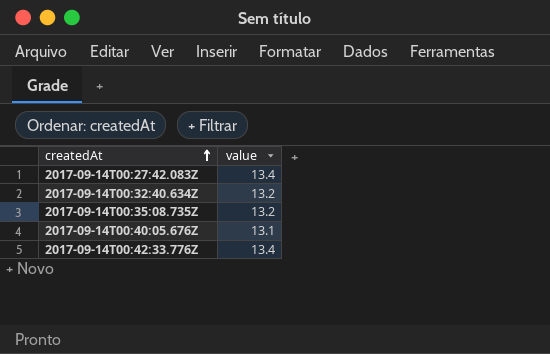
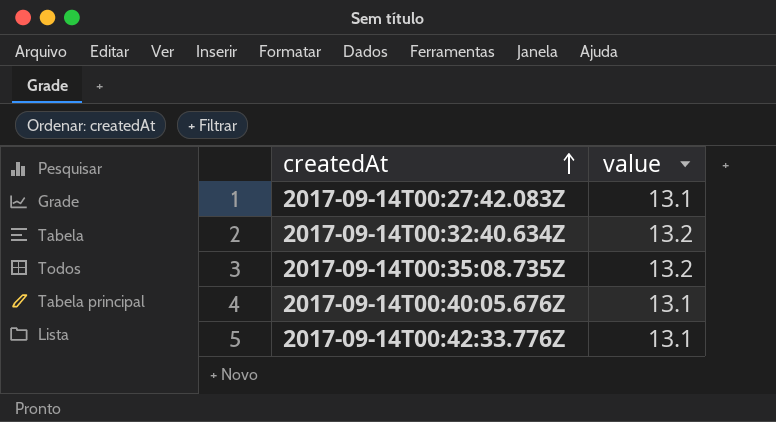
2017-09-14T00:27:42.083Z | value: 13.4 -> 13.1
2017-09-14T00:42:33.776Z | value: 13.4 -> 13.1

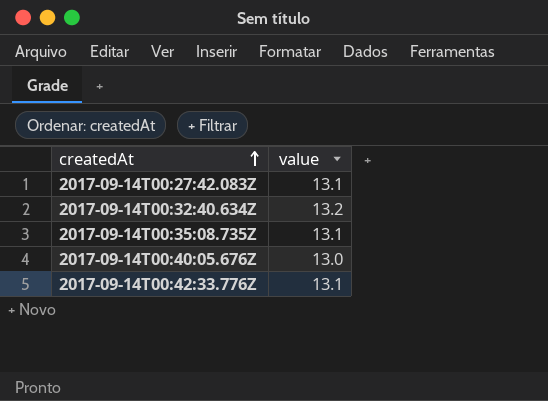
2017-09-14T00:35:08.735Z | value: 13.2 -> 13.1
2017-09-14T00:40:05.676Z | value: 13.1 -> 13.0

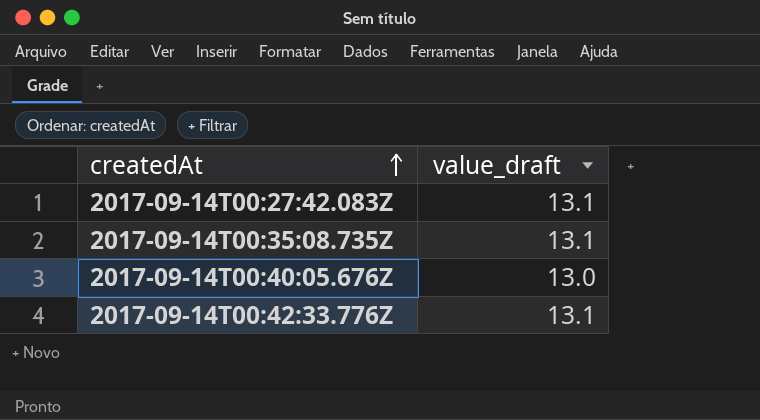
column name: value -> value_draft
row 2017-09-14T00:32:40.634Z: 13.2 -> none

